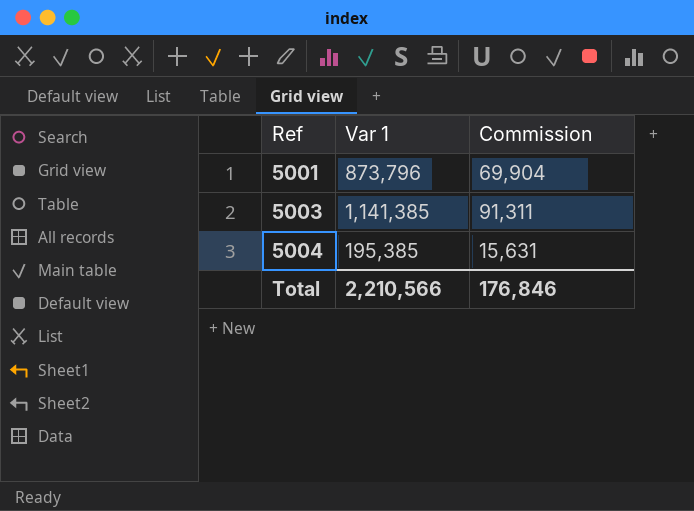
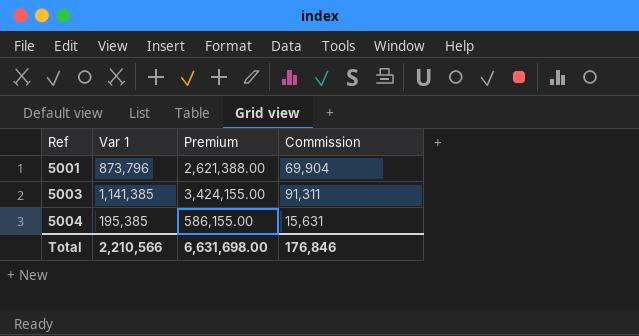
column Premium | formula: none -> [Var 1] * 3

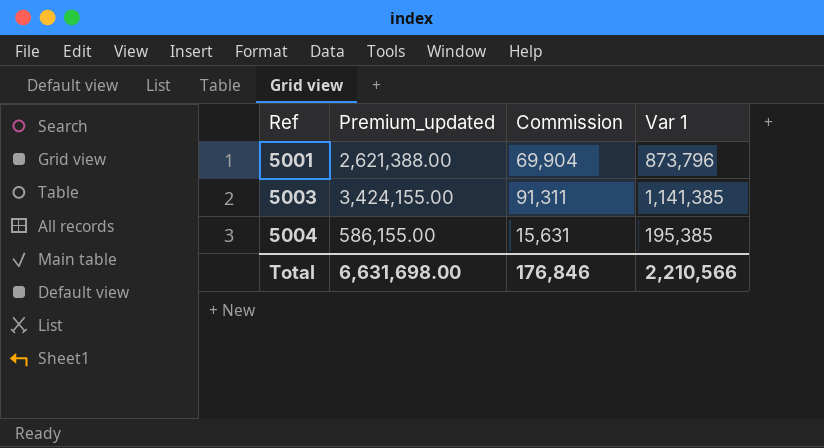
column name: Premium -> Premium_updated
column Var 1 | position: 2 -> 4

